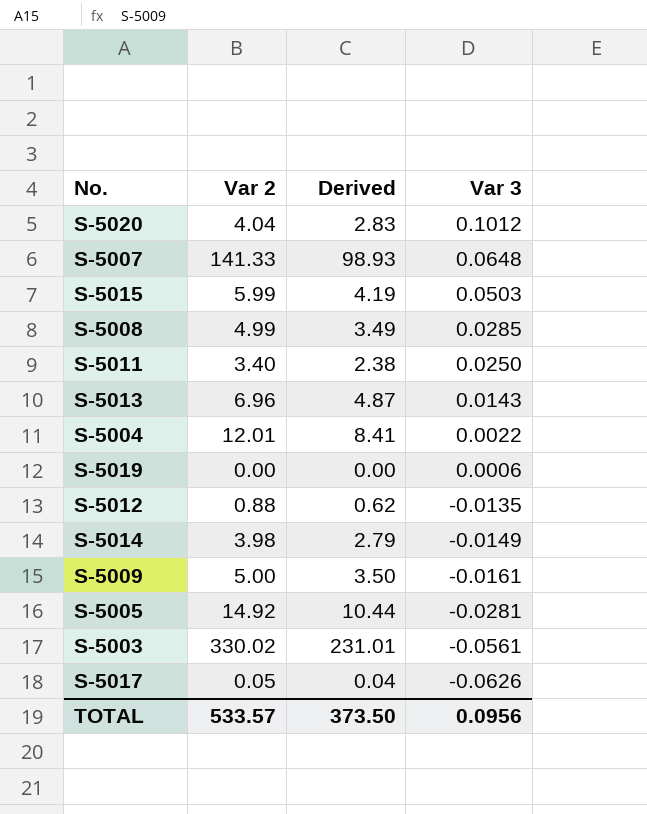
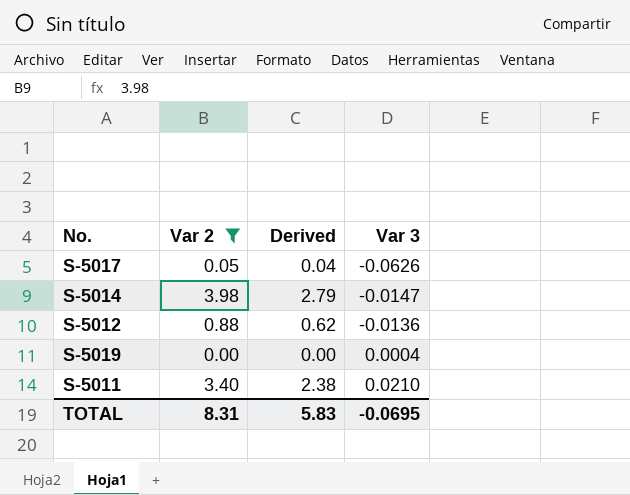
filter: none -> Var 2 <= 3.98
row order: Var 3 descending -> Var 3 ascending
S-5014 | Var 3: -0.0149 -> -0.0147
S-5012 | Var 3: -0.0135 -> -0.0136
S-5019 | Var 3: 0.0006 -> 0.0004
S-5011 | Var 3: 0.0250 -> 0.0210
TOTAL | Var 2: 533.57 -> 8.31
TOTAL | Derived: 373.50 -> 5.83
TOTAL | Var 3: 0.0956 -> -0.0695

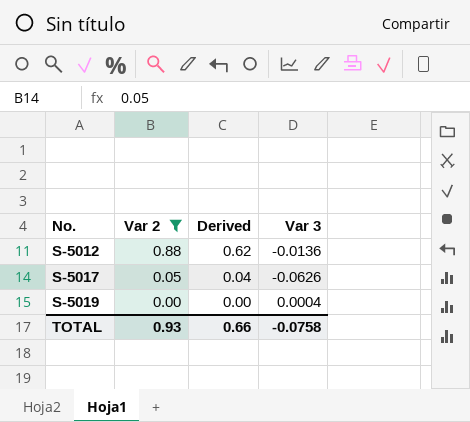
row order: Var 3 ascending -> No. ascending
row S-5014: 3.98 | 2.79 | -0.0147 -> none
row S-5011: 3.40 | 2.38 | 0.0210 -> none
TOTAL | Var 2: 8.31 -> 0.93
TOTAL | Derived: 5.83 -> 0.66
TOTAL | Var 3: -0.0695 -> -0.0758

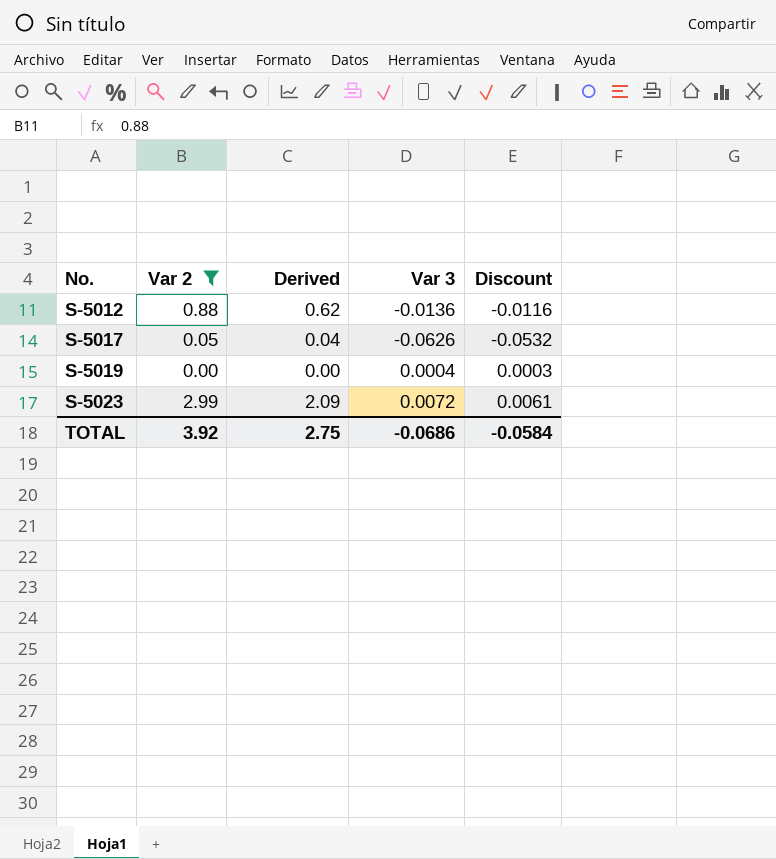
column Discount | formula: none -> [Var 3] * 0.85
row S-5023: none -> 2.99 | 2.09 | 0.0072 | 0.0061
TOTAL | Var 2: 0.93 -> 3.92
TOTAL | Derived: 0.66 -> 2.75
TOTAL | Var 3: -0.0758 -> -0.0686

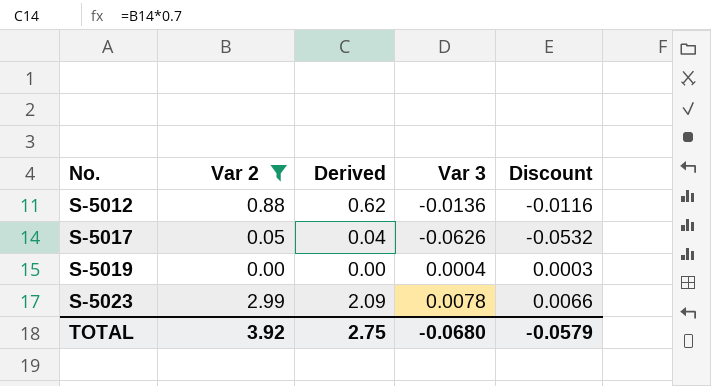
S-5023 | Var 3: 0.0072 -> 0.0078
S-5023 | Discount: 0.0061 -> 0.0066
TOTAL | Var 3: -0.0686 -> -0.0680
TOTAL | Discount: -0.0584 -> -0.0579

